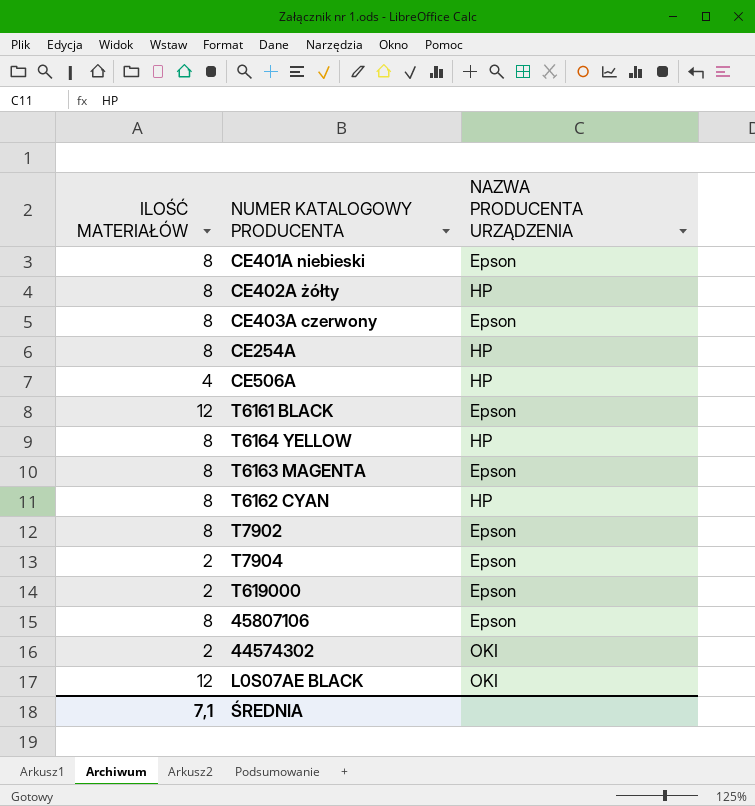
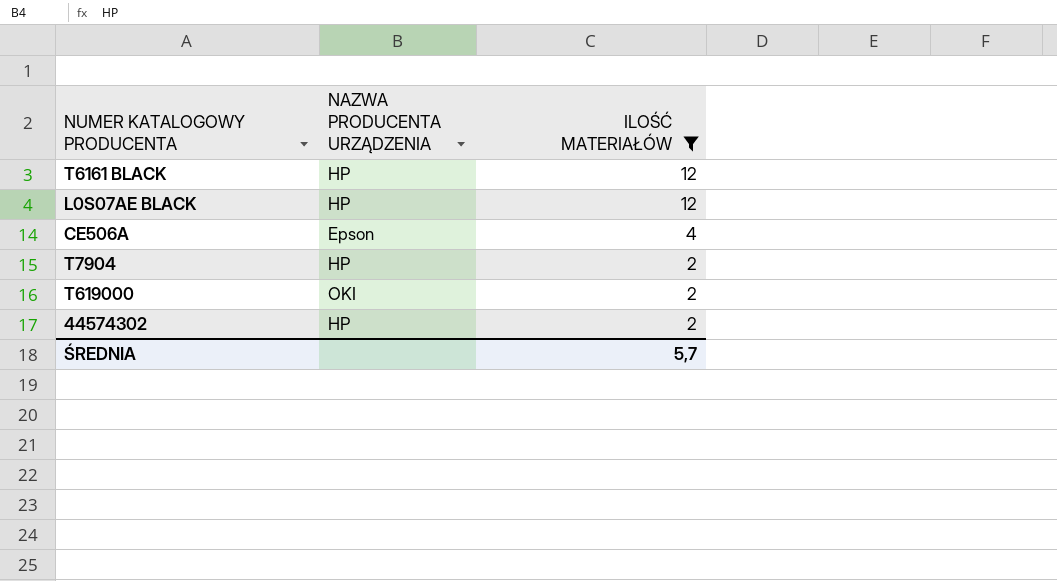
filter: none -> ILOŚĆ MATERIAŁÓW != 8
row order: none -> ILOŚĆ MATERIAŁÓW descending
column ILOŚĆ MATERIAŁÓW | position: 1 -> 3
T6161 BLACK | NAZWA PRODUCENTA URZĄDZENIA: Epson -> HP
L0S07AE BLACK | NAZWA PRODUCENTA URZĄDZENIA: OKI -> HP
CE506A | NAZWA PRODUCENTA URZĄDZENIA: HP -> Epson
T7904 | NAZWA PRODUCENTA URZĄDZENIA: Epson -> HP
T619000 | NAZWA PRODUCENTA URZĄDZENIA: Epson -> OKI
44574302 | NAZWA PRODUCENTA URZĄDZENIA: OKI -> HP
ŚREDNIA | ILOŚĆ MATERIAŁÓW: 7,1 -> 5,7

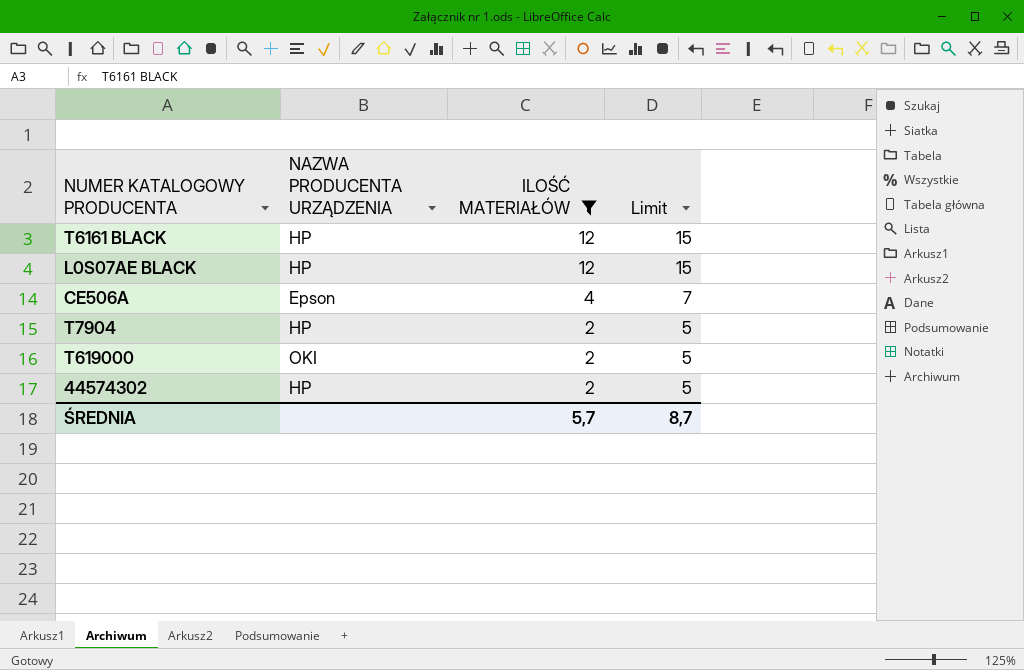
column Limit | formula: none -> [ILOŚĆ MATERIAŁÓW] + 3

